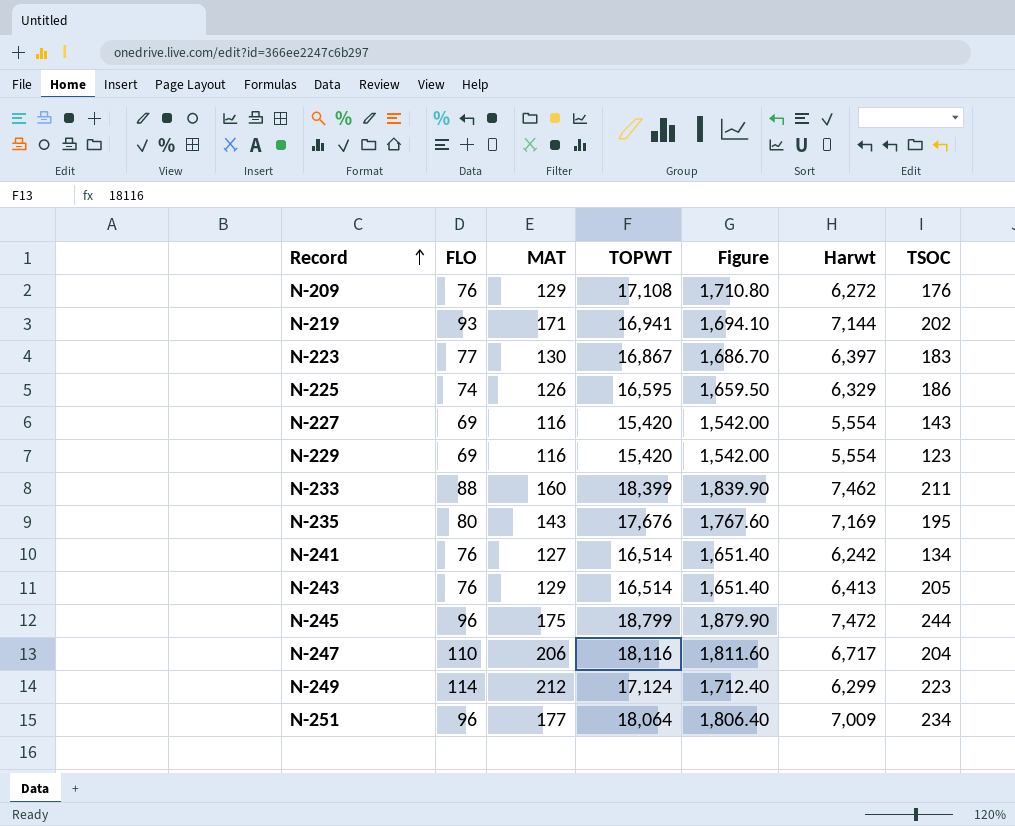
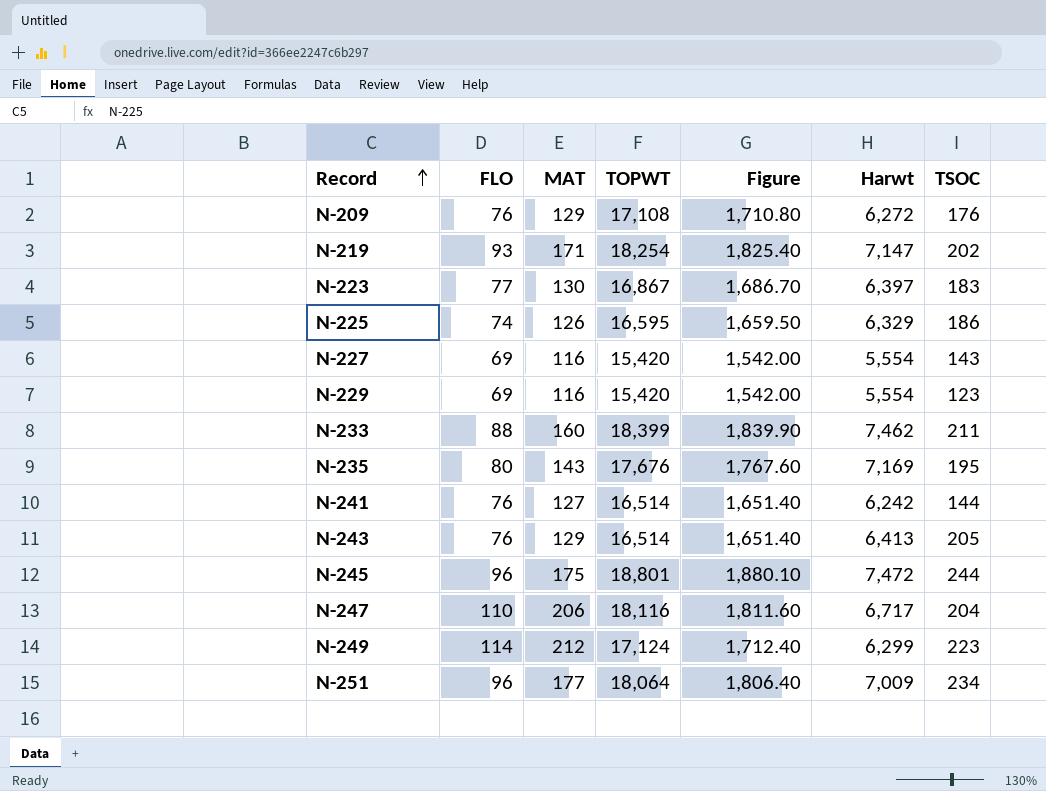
N-219 | TOPWT: 16,941 -> 18,254
N-219 | Figure: 1,694.10 -> 1,825.40
N-219 | Harwt: 7,144 -> 7,147
N-241 | TSOC: 134 -> 144
N-245 | TOPWT: 18,799 -> 18,801
N-245 | Figure: 1,879.90 -> 1,880.10

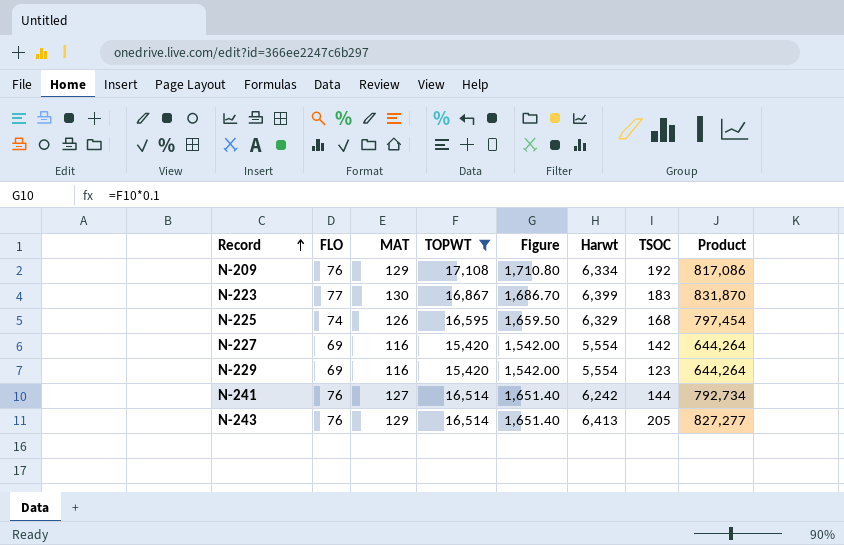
filter: none -> TOPWT <= 17,108
column Product | formula: none -> [MAT] * [Harwt]
N-209 | Harwt: 6,272 -> 6,334
N-209 | TSOC: 176 -> 192
N-223 | Harwt: 6,397 -> 6,399
N-225 | TSOC: 186 -> 168
N-227 | TSOC: 143 -> 142

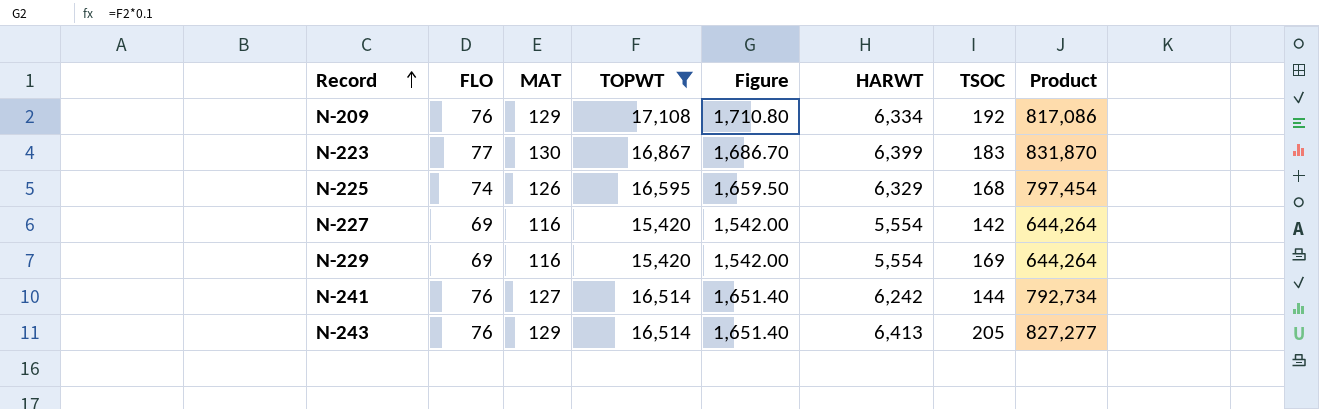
column name: Harwt -> HARWT
N-229 | TSOC: 123 -> 169

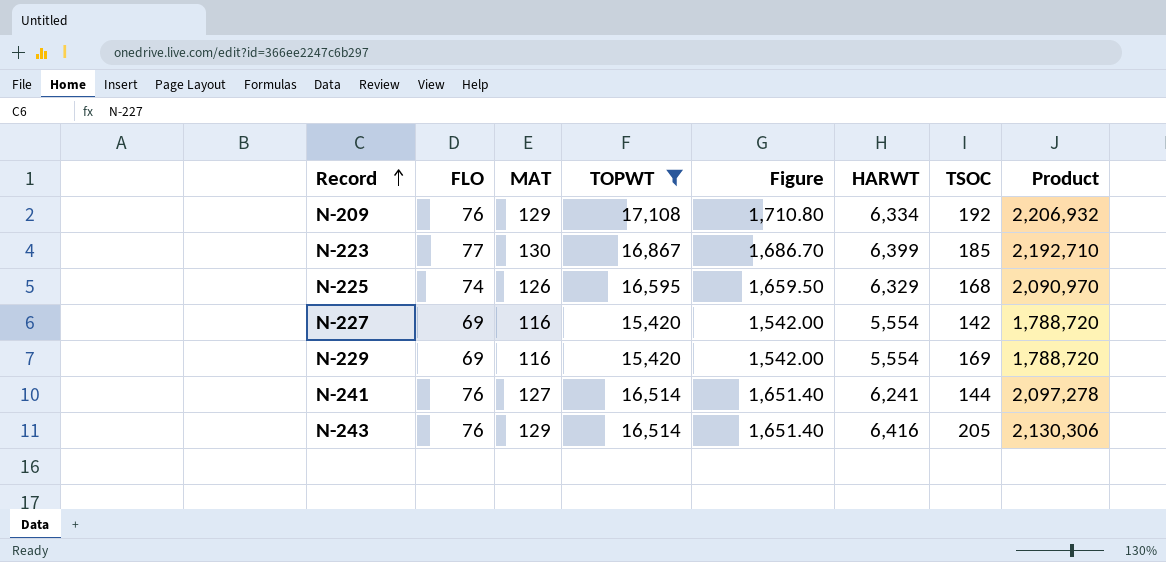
column Product | formula: [MAT] * [HARWT] -> [MAT] * [TOPWT]
N-223 | TSOC: 183 -> 185
N-241 | HARWT: 6,242 -> 6,241
N-243 | HARWT: 6,413 -> 6,416

